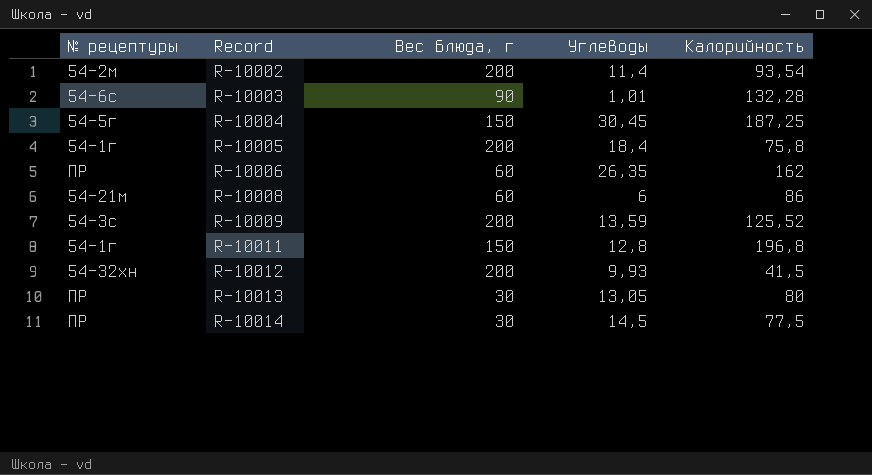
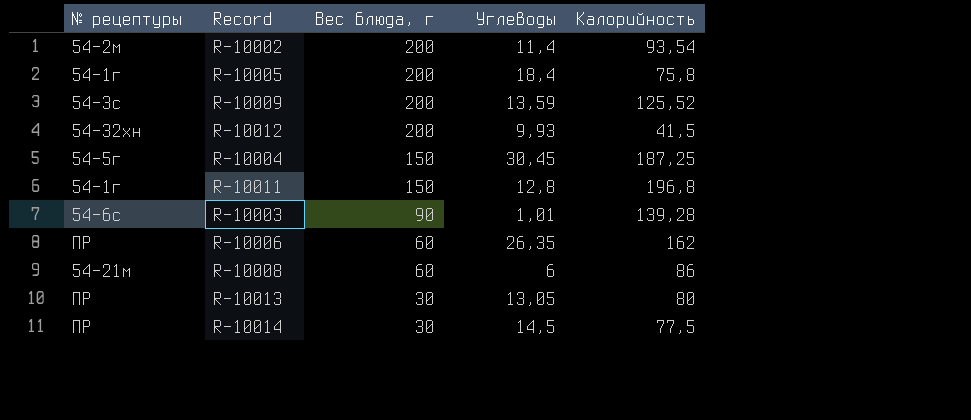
row order: Record ascending -> Вес блюда, г descending
R-10003 | Калорийность: 132,28 -> 139,28

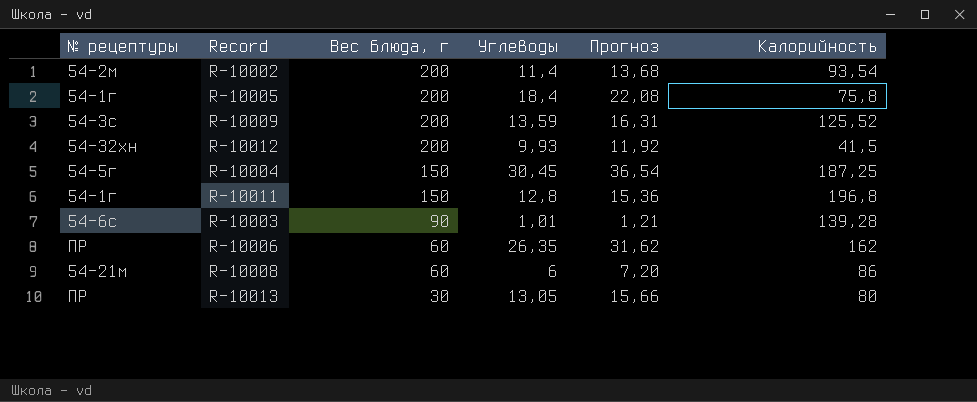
column Прогноз | formula: none -> [Углеводы] * 1,2
row R-10014: ПР | 30 | 14,5 | 77,5 -> none

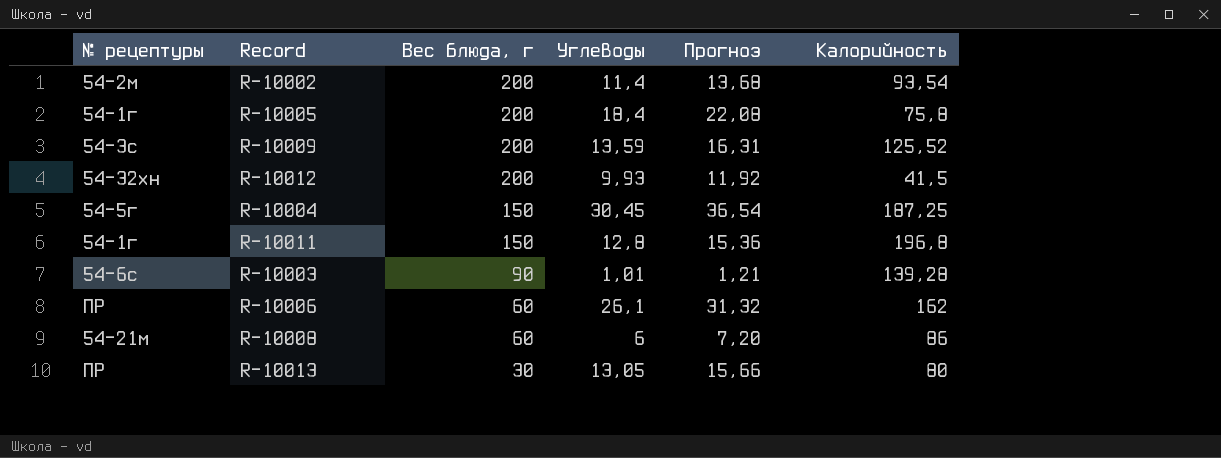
R-10006 | Углеводы: 26,35 -> 26,1
R-10006 | Прогноз: 31,62 -> 31,32

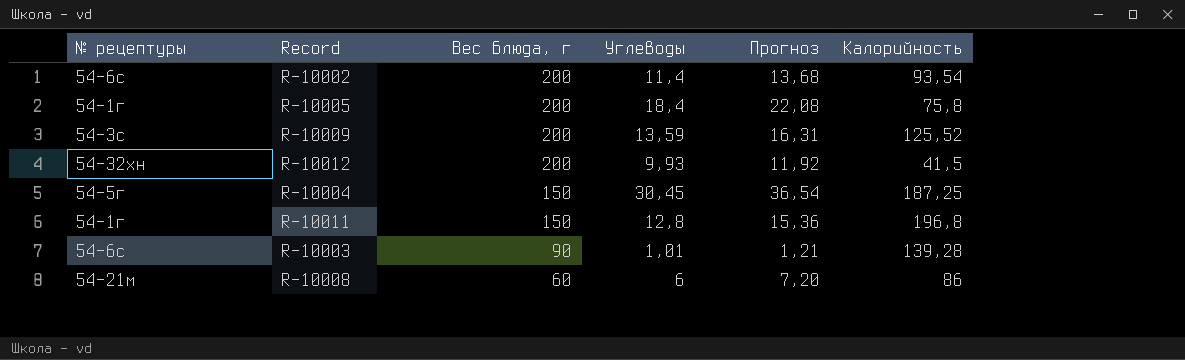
row R-10006: ПР | 60 | 26,1 | 31,32 | 162 -> none
row R-10013: ПР | 30 | 13,05 | 15,66 | 80 -> none
R-10002 | № рецептуры: 54-2м -> 54-6с

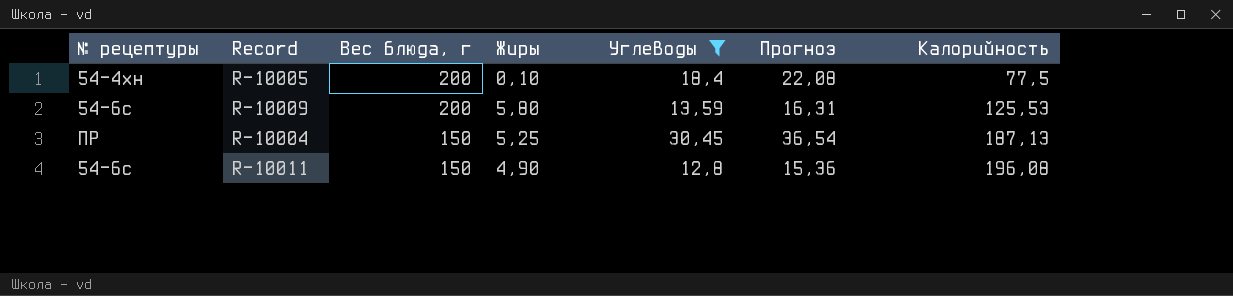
filter: none -> Углеводы >= 12,8
column Жиры | position: none -> 4
R-10005 | № рецептуры: 54-1г -> 54-4хн
R-10005 | Калорийность: 75,8 -> 77,5
R-10009 | № рецептуры: 54-3с -> 54-6с
R-10009 | Калорийность: 125,52 -> 125,53
R-10004 | № рецептуры: 54-5г -> ПР
R-10004 | Калорийность: 187,25 -> 187,13
R-10011 | № рецептуры: 54-1г -> 54-6с
R-10011 | Калорийность: 196,8 -> 196,08

